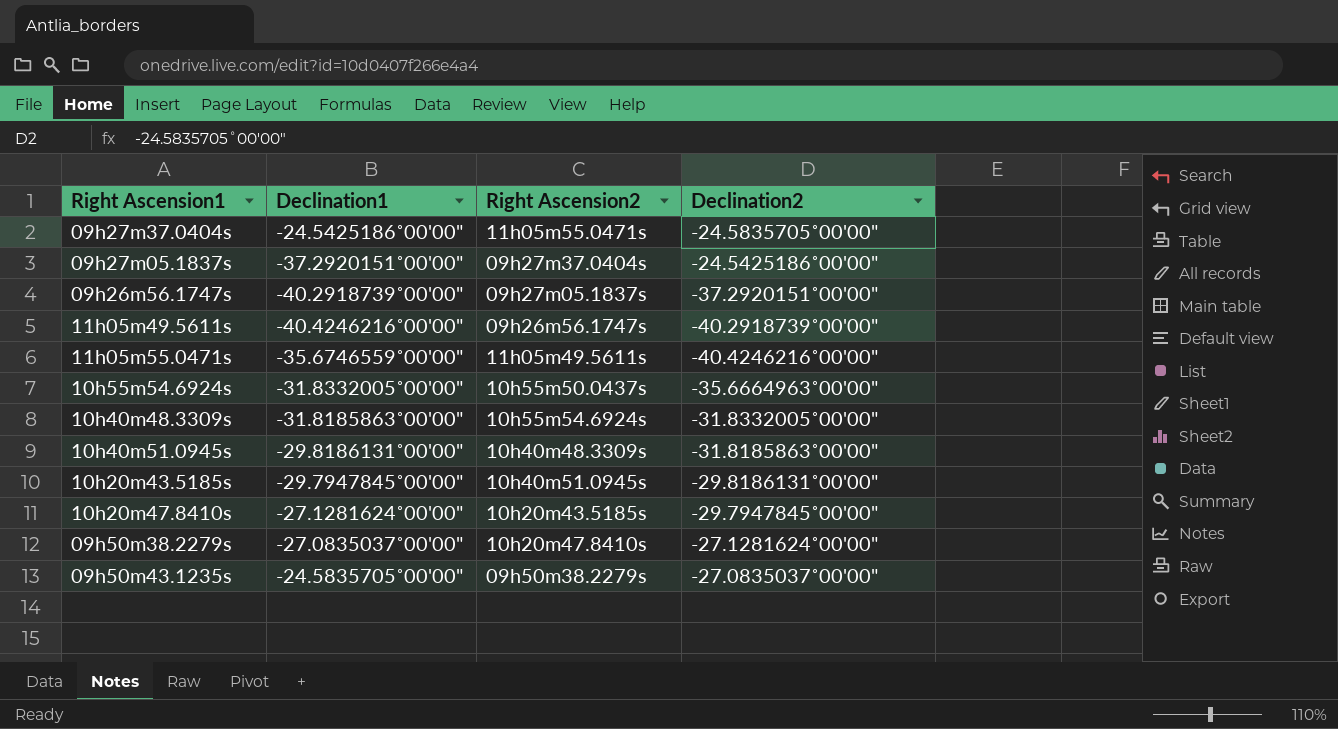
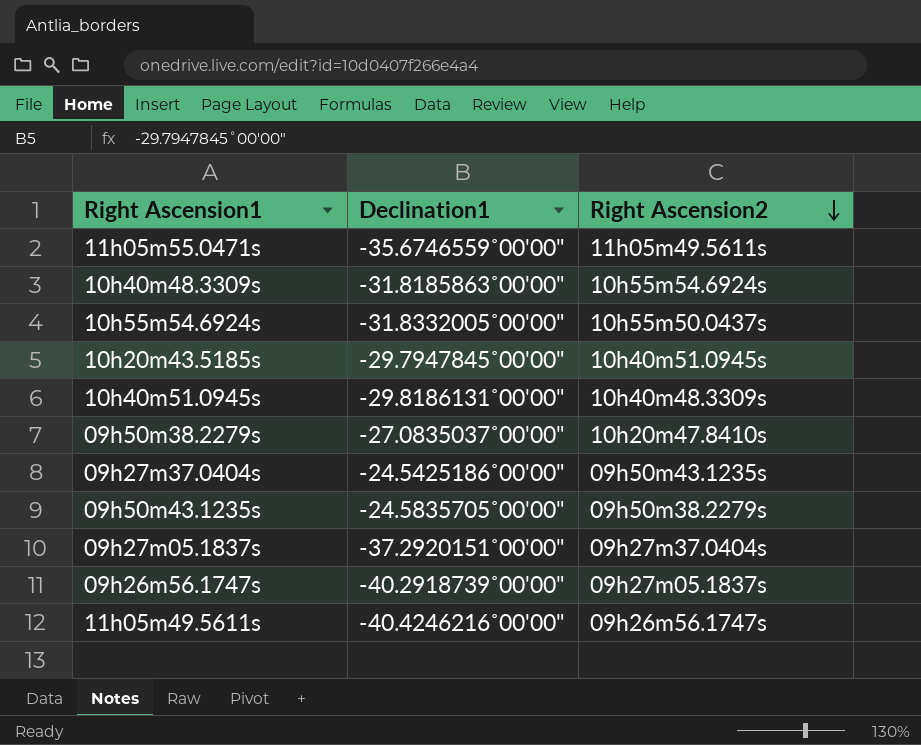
row order: none -> Right Ascension2 descending
column Declination2 | position: 4 -> none
row 10h20m47.8410s: -27.1281624˚00'00" | 10h20m43.5185s | -29.7947845˚00'00" -> none
09h27m37.0404s | Right Ascension2: 11h05m55.0471s -> 09h50m43.1235s

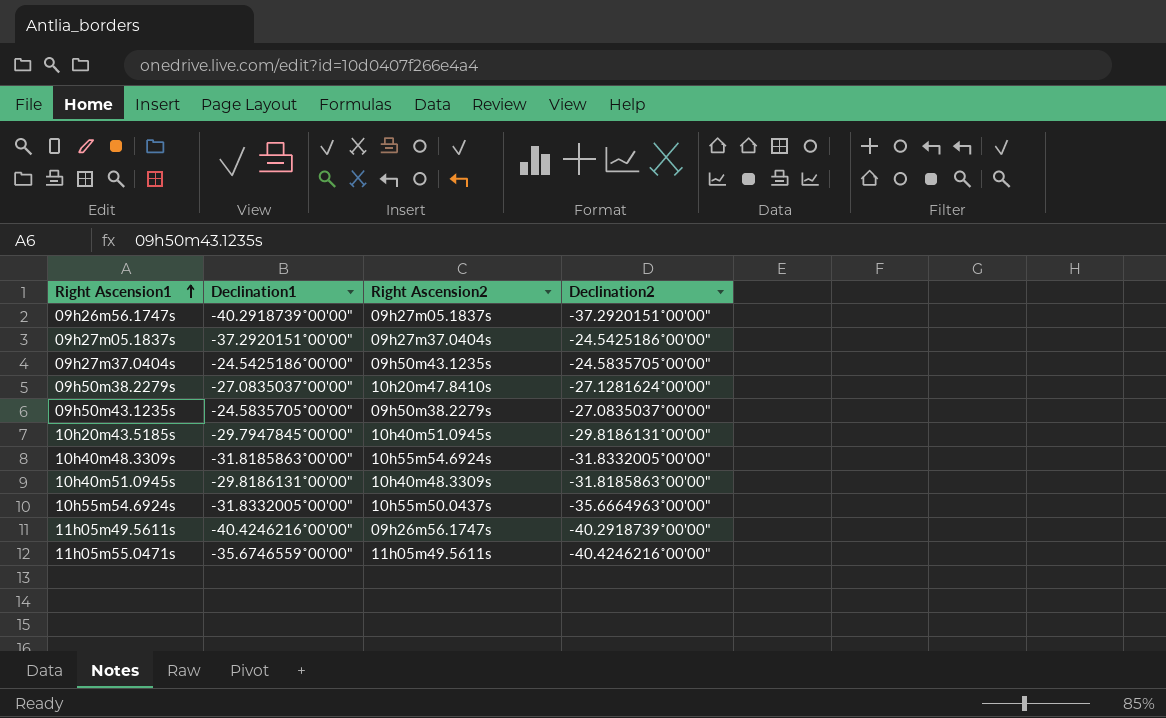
row order: Right Ascension2 descending -> Right Ascension1 ascending
column Declination2 | position: none -> 4

